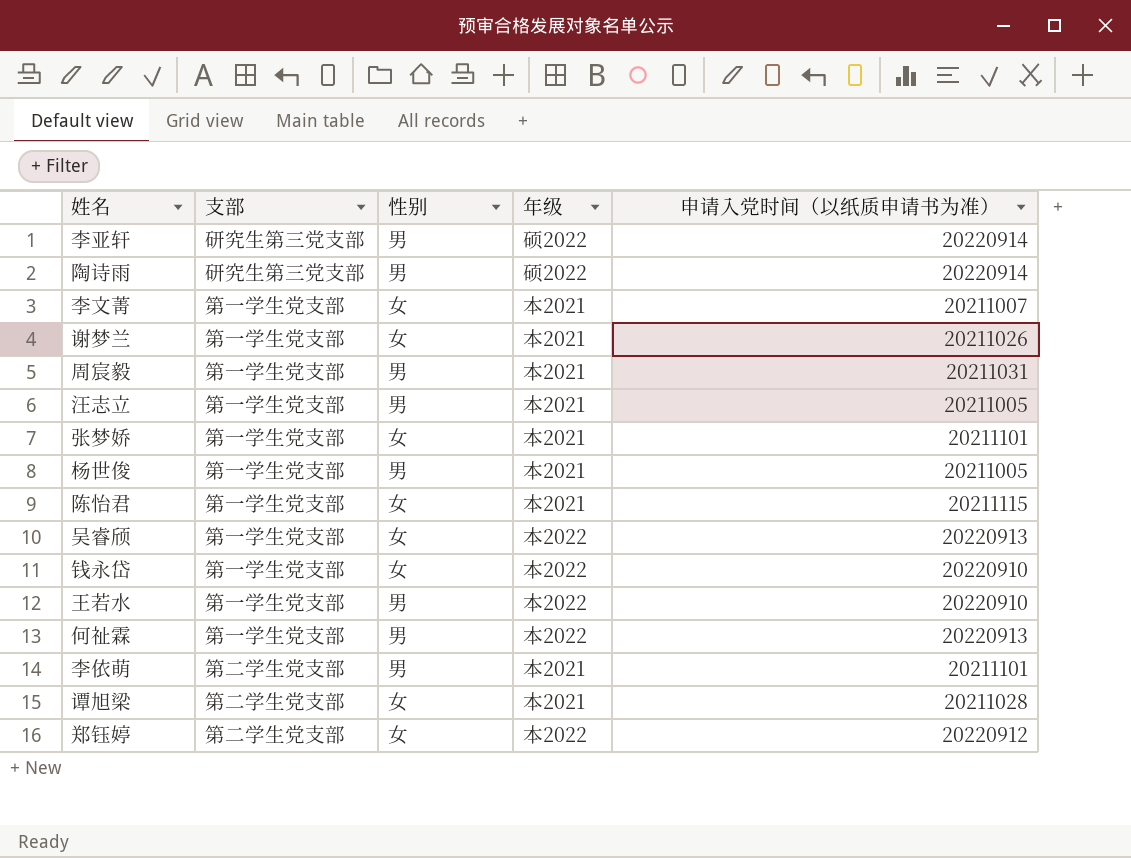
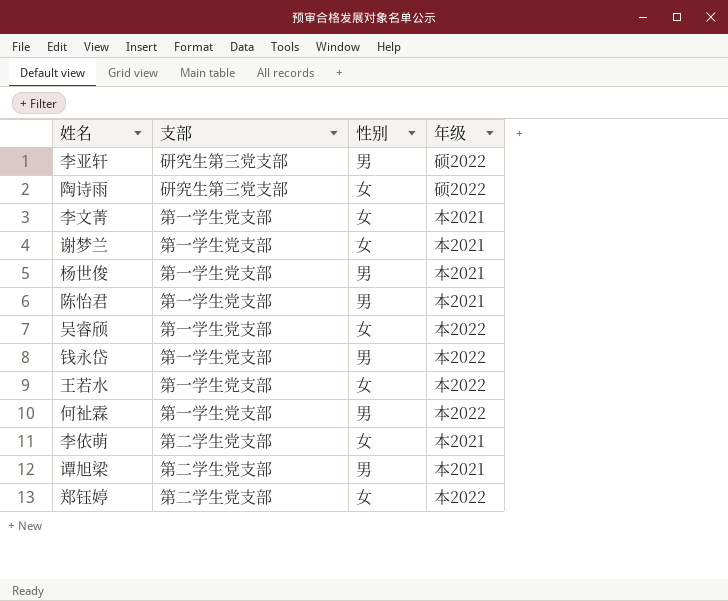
column 申请入党时间（以纸质申请书为准） | position: 5 -> none
row 周宸毅: 第一学生党支部 | 男 | 本2021 | 20211031 -> none
row 汪志立: 第一学生党支部 | 男 | 本2021 | 20211005 -> none
row 张梦娇: 第一学生党支部 | 女 | 本2021 | 20211101 -> none
陶诗雨 | 性别: 男 -> 女
陈怡君 | 性别: 女 -> 男
钱永岱 | 性别: 女 -> 男
王若水 | 性别: 男 -> 女
李依萌 | 性别: 男 -> 女
谭旭梁 | 性别: 女 -> 男

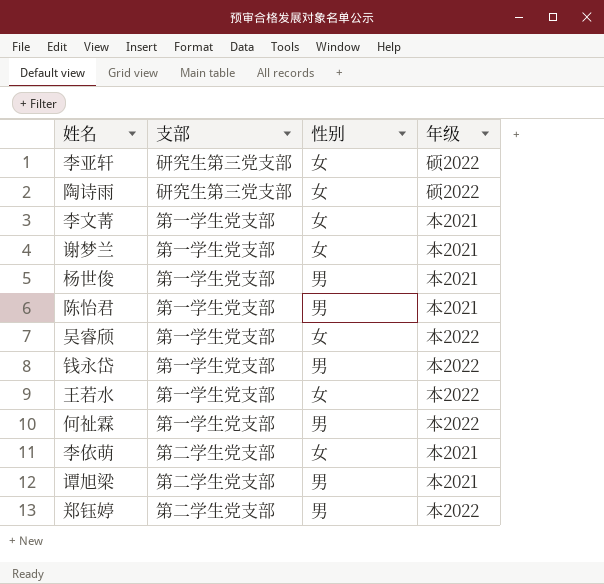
李亚轩 | 性别: 男 -> 女
郑钰婷 | 性别: 女 -> 男

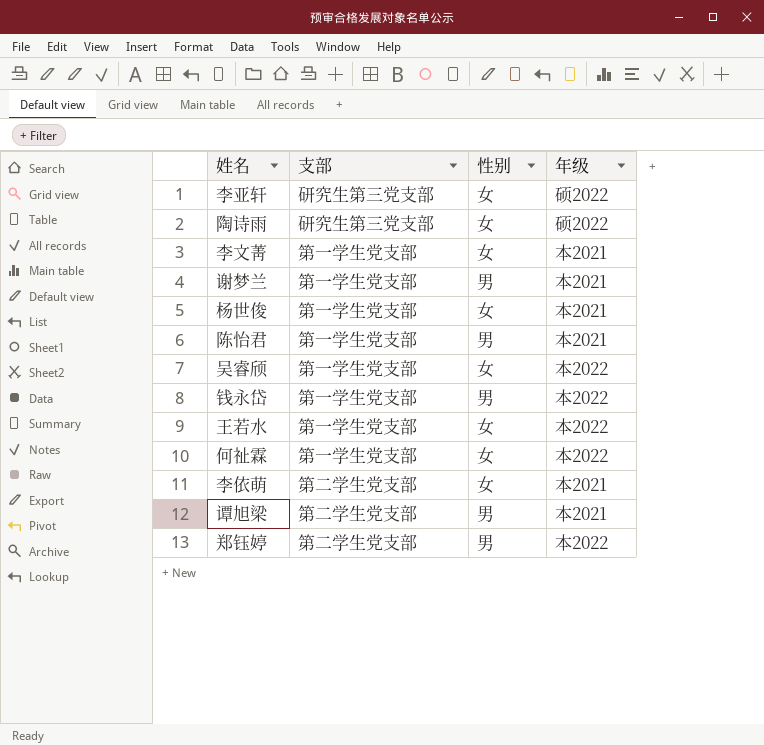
谢梦兰 | 性别: 女 -> 男
杨世俊 | 性别: 男 -> 女
何祉霖 | 性别: 男 -> 女

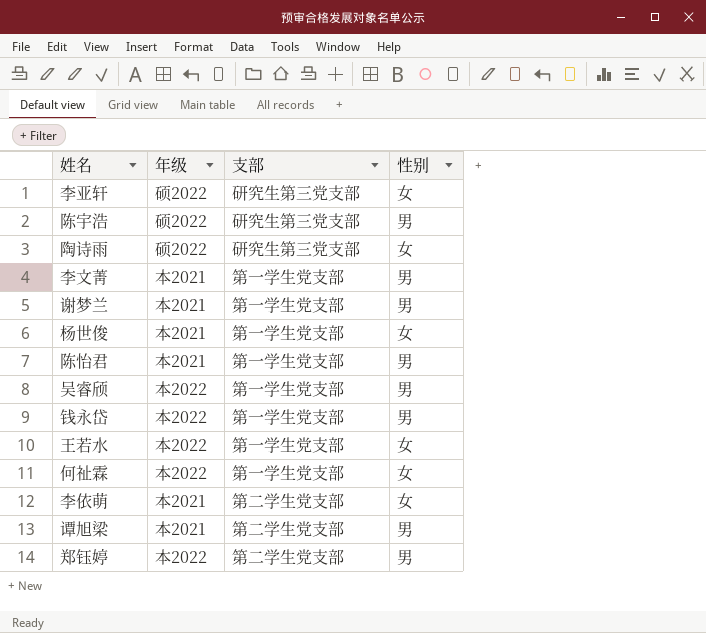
column 年级 | position: 4 -> 2
row 陈宇浩: none -> 硕2022 | 研究生第三党支部 | 男
李文菁 | 性别: 女 -> 男
吴睿颀 | 性别: 女 -> 男

